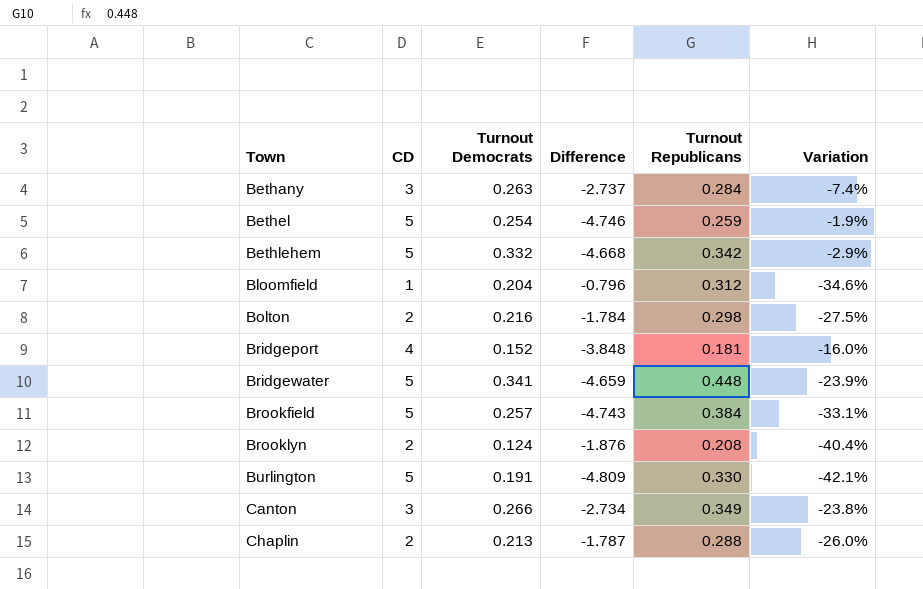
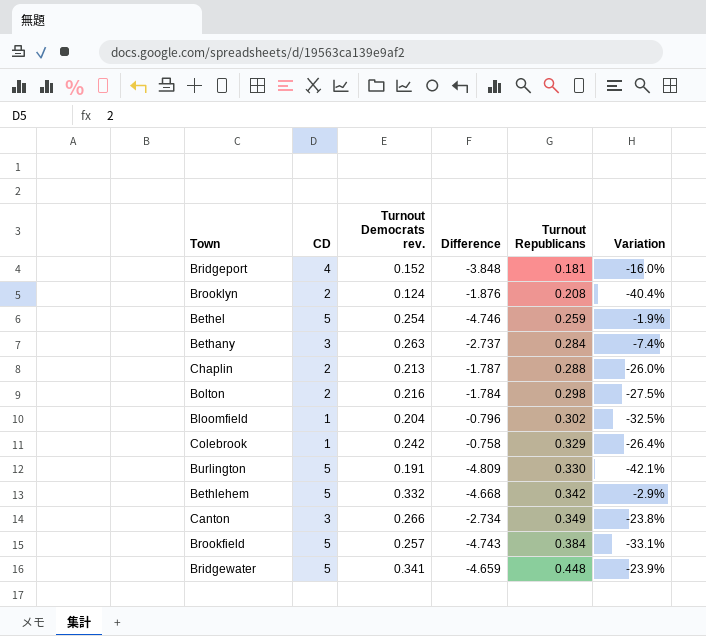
row order: Town ascending -> Turnout Republicans ascending
column name: Turnout Democrats -> Turnout Democrats rev.
Bloomfield | Turnout Republicans: 0.312 -> 0.302
Bloomfield | Variation: -34.6% -> -32.5%
row Colebrook: none -> 1 | 0.242 | -0.758 | 0.329 | -26.4%

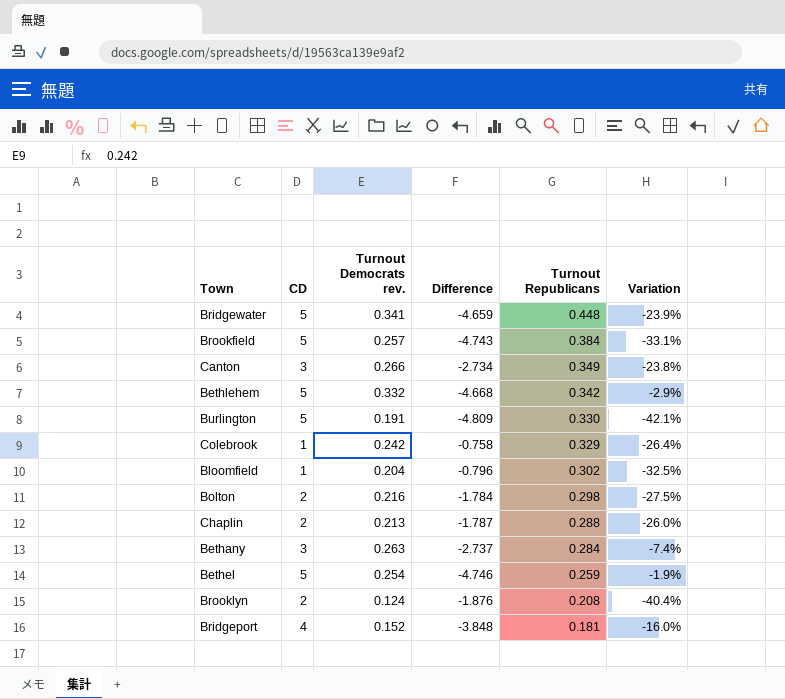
row order: Turnout Republicans ascending -> Turnout Republicans descending

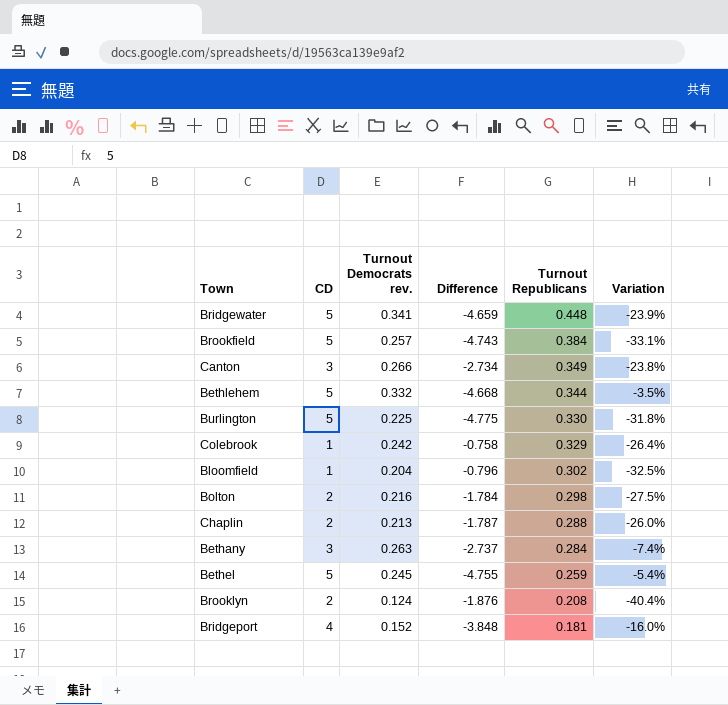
Bethlehem | Turnout Republicans: 0.342 -> 0.344
Bethlehem | Variation: -2.9% -> -3.5%
Burlington | Turnout Democrats rev.: 0.191 -> 0.225
Burlington | Difference: -4.809 -> -4.775
Burlington | Variation: -42.1% -> -31.8%
Bethel | Turnout Democrats rev.: 0.254 -> 0.245
Bethel | Difference: -4.746 -> -4.755
Bethel | Variation: -1.9% -> -5.4%

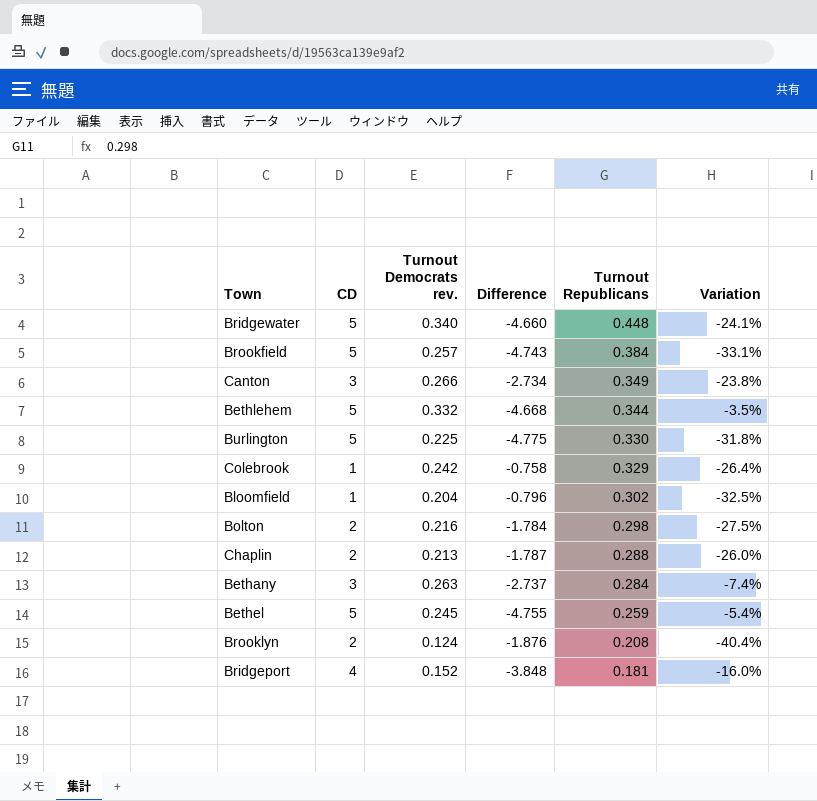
Bridgewater | Turnout Democrats rev.: 0.341 -> 0.340
Bridgewater | Difference: -4.659 -> -4.660
Bridgewater | Variation: -23.9% -> -24.1%

